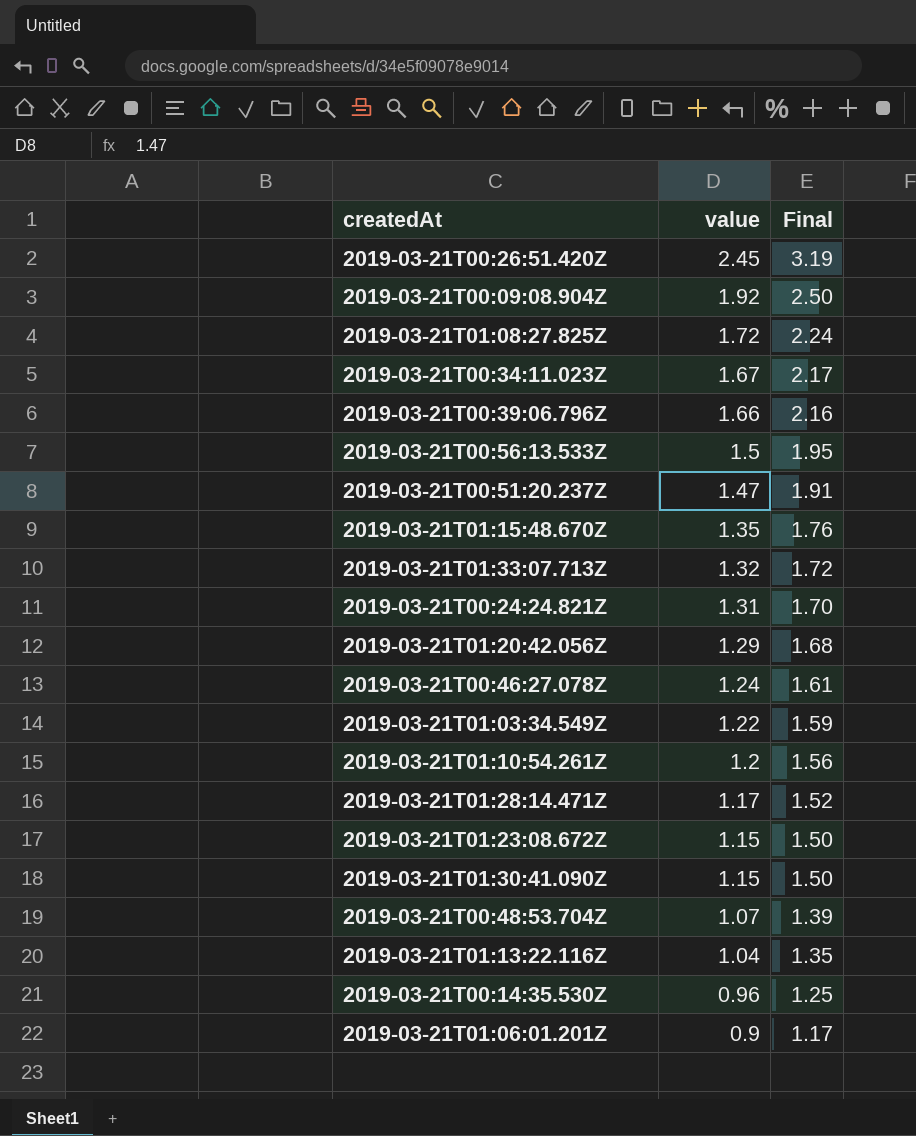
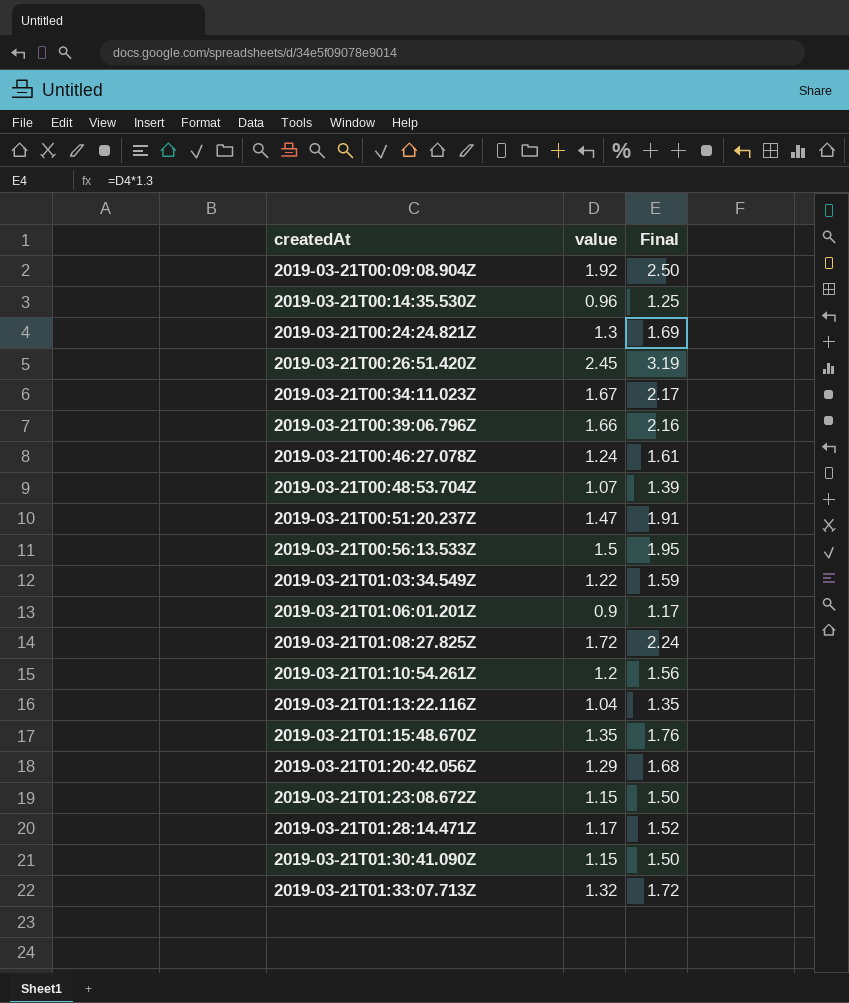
row order: value descending -> createdAt ascending
2019-03-21T00:24:24.821Z | value: 1.31 -> 1.3
2019-03-21T00:24:24.821Z | Final: 1.70 -> 1.69

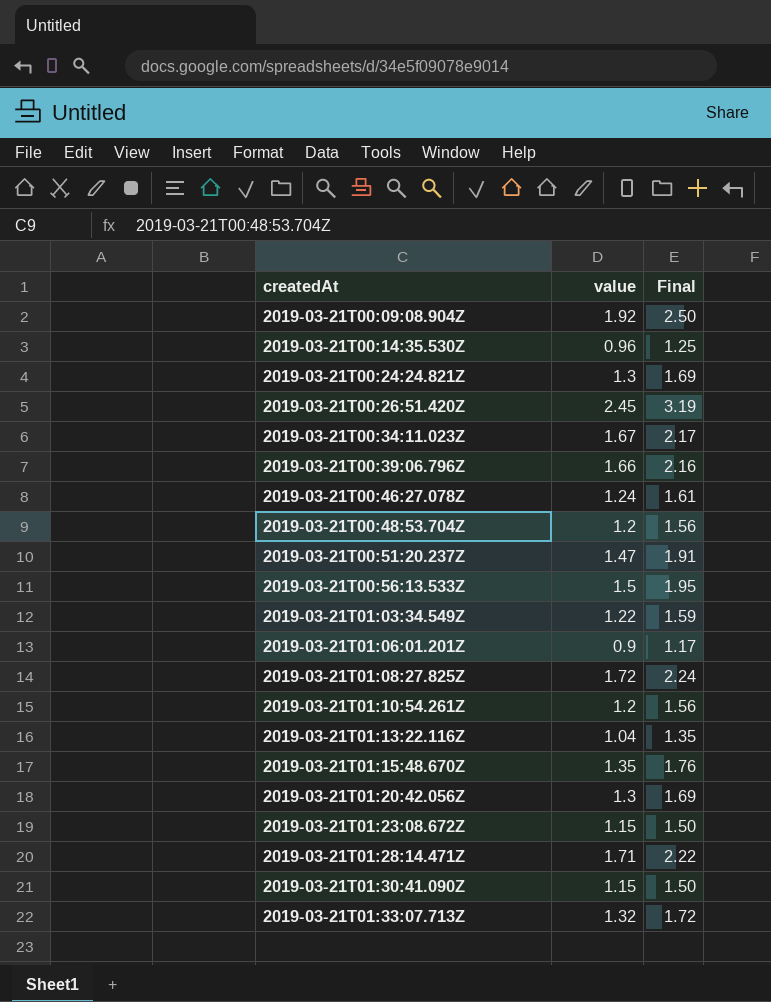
2019-03-21T00:48:53.704Z | value: 1.07 -> 1.2
2019-03-21T00:48:53.704Z | Final: 1.39 -> 1.56
2019-03-21T01:20:42.056Z | value: 1.29 -> 1.3
2019-03-21T01:20:42.056Z | Final: 1.68 -> 1.69
2019-03-21T01:28:14.471Z | value: 1.17 -> 1.71
2019-03-21T01:28:14.471Z | Final: 1.52 -> 2.22

